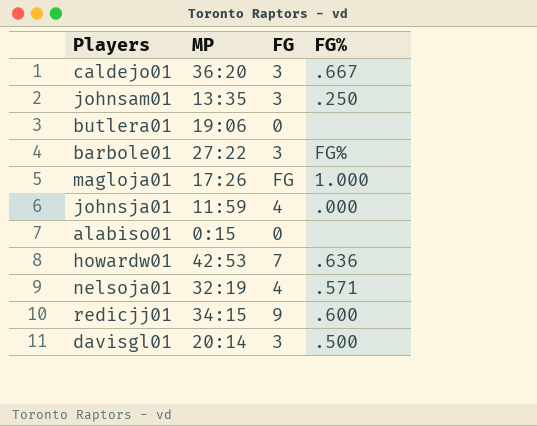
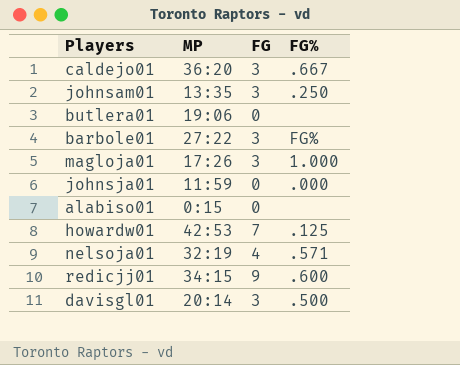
magloja01 | FG: FG -> 3
johnsja01 | FG: 4 -> 0
howardw01 | FG%: .636 -> .125

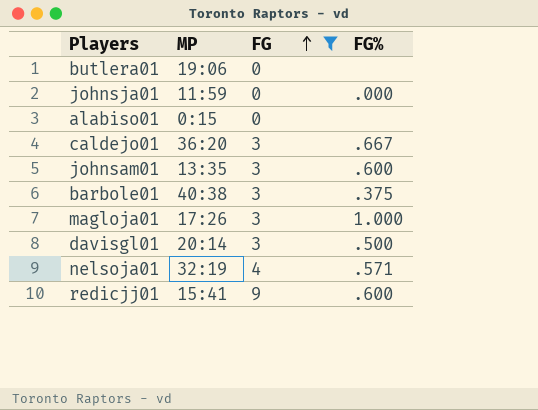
filter: none -> FG != 7
row order: none -> FG ascending
johnsam01 | FG%: .250 -> .600
barbole01 | MP: 27:22 -> 40:38
barbole01 | FG%: FG% -> .375
redicjj01 | MP: 34:15 -> 15:41

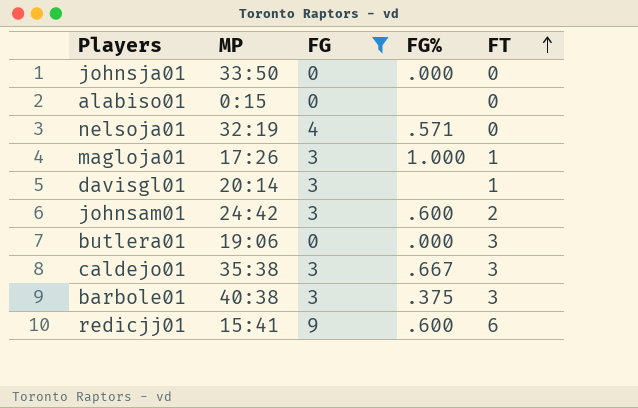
row order: FG ascending -> FT ascending
column FT | position: none -> 5
johnsja01 | MP: 11:59 -> 33:50
davisgl01 | FG%: .500 -> none
johnsam01 | MP: 13:35 -> 24:42
butlera01 | FG%: none -> .000
caldejo01 | MP: 36:20 -> 35:38

